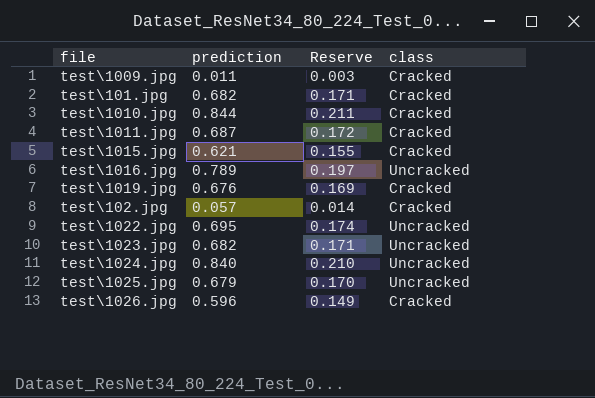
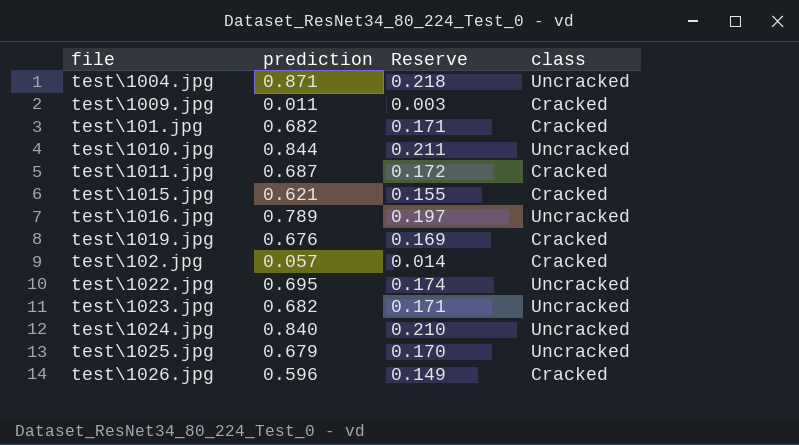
row test\1004.jpg: none -> 0.871 | 0.218 | Uncracked
test\1010.jpg | class: Cracked -> Uncracked

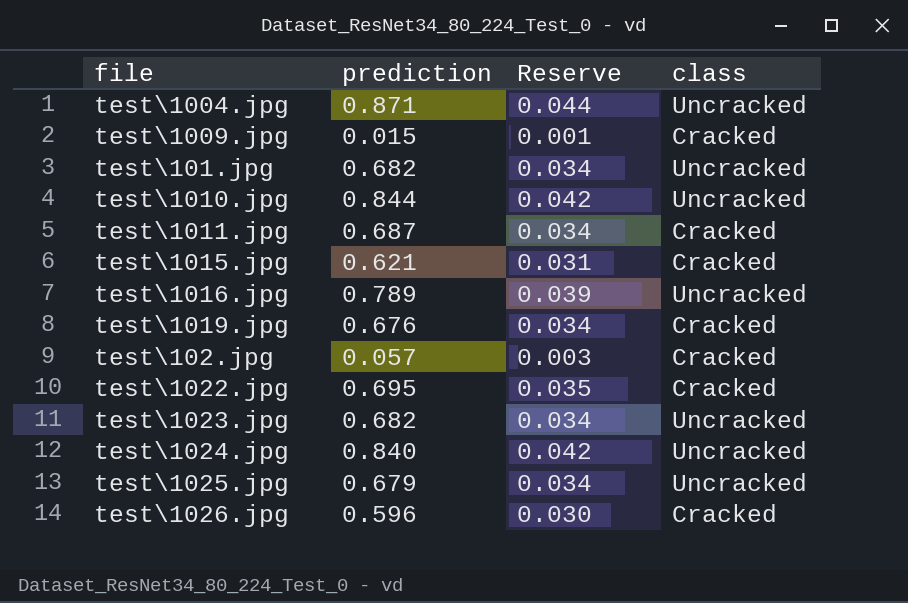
column Reserve | formula: [prediction] * 0.25 -> [prediction] * 0.05
test\1009.jpg | prediction: 0.011 -> 0.015
test\101.jpg | class: Cracked -> Uncracked
test\1022.jpg | class: Uncracked -> Cracked

